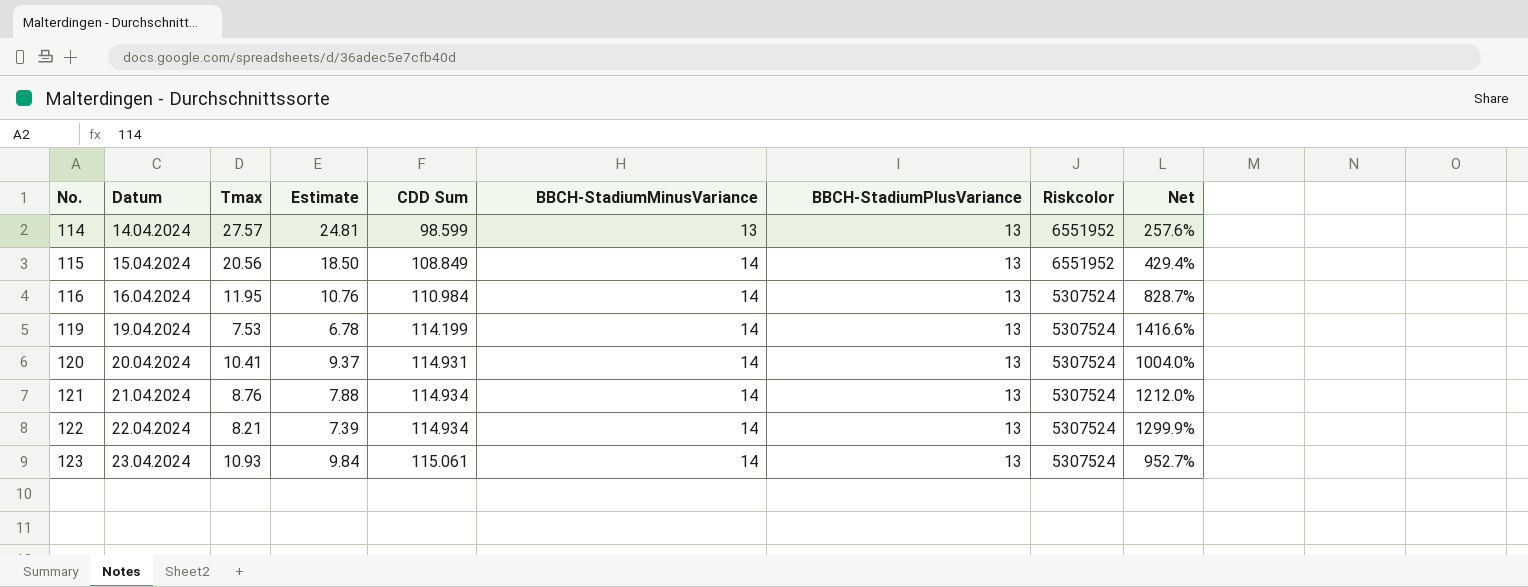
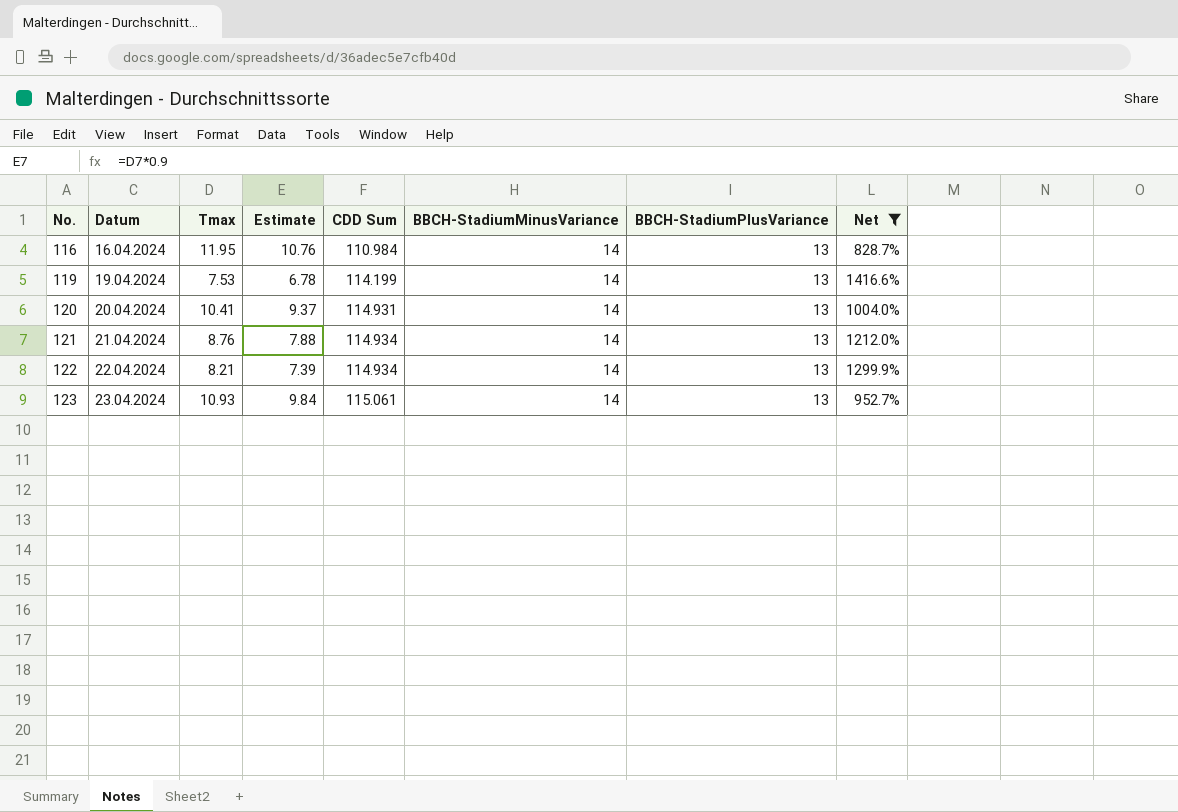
filter: none -> Net >= 828.7%
column Riskcolor | position: 8 -> none

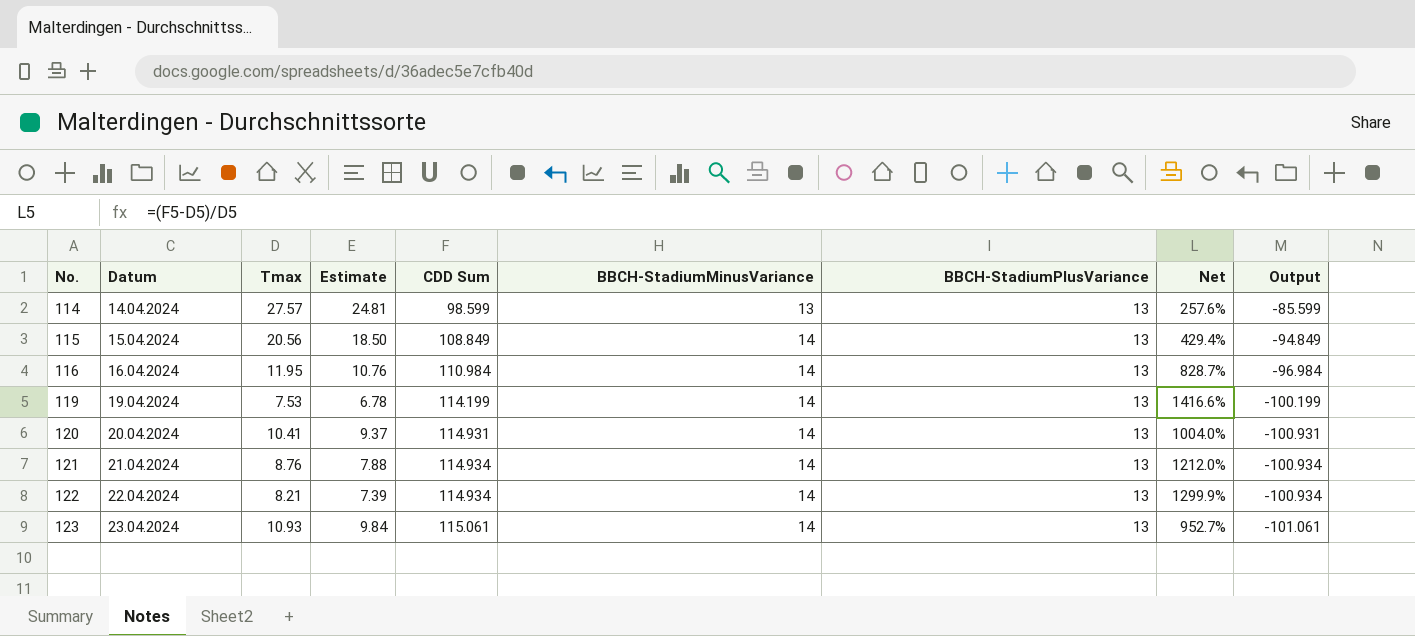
filter: Net >= 828.7% -> none
column Output | formula: none -> [BBCH-StadiumMinusVariance] - [CDD Sum]

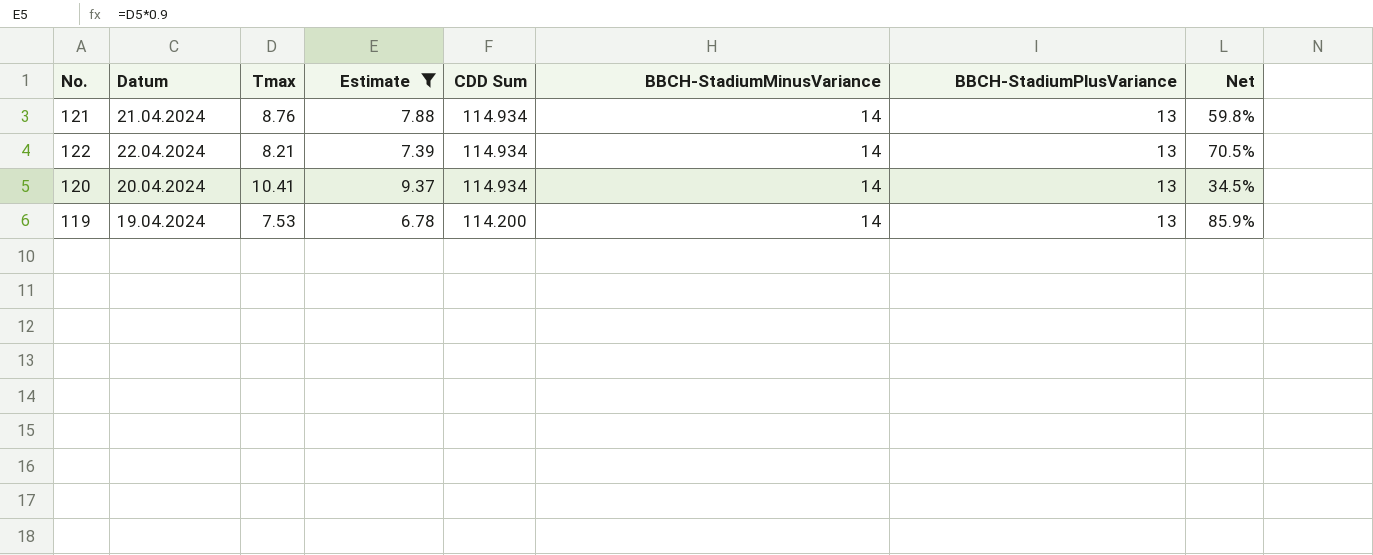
filter: none -> Estimate <= 9.37
row order: No. ascending -> CDD Sum descending
column Output | formula: [BBCH-StadiumMinusVariance] - [CDD Sum] -> none
column Net | formula: ([CDD Sum] - [Tmax]) / [Tmax] -> ([BBCH-StadiumMinusVariance] - [Tmax]) / [Tmax]
120 | CDD Sum: 114.931 -> 114.934
119 | CDD Sum: 114.199 -> 114.200

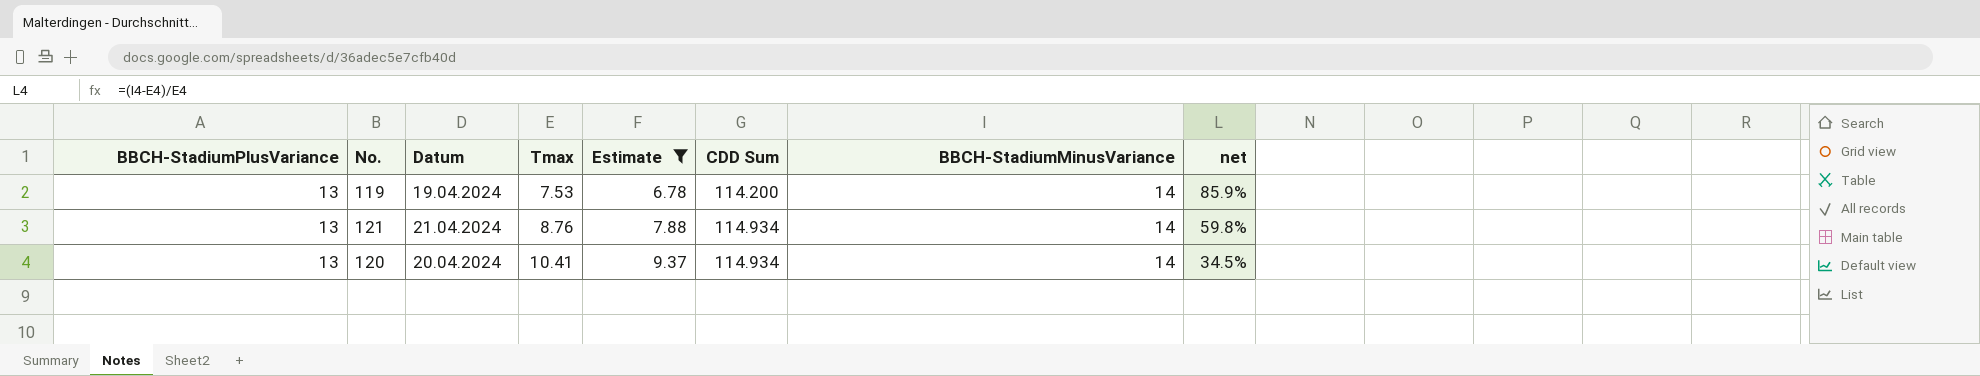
row order: CDD Sum descending -> Tmax ascending
column BBCH-StadiumPlusVariance | position: 7 -> 1
column name: Net -> net
row 122: 22.04.2024 | 8.21 | 7.39 | 114.934 | 14 | 13 | 70.5% -> none

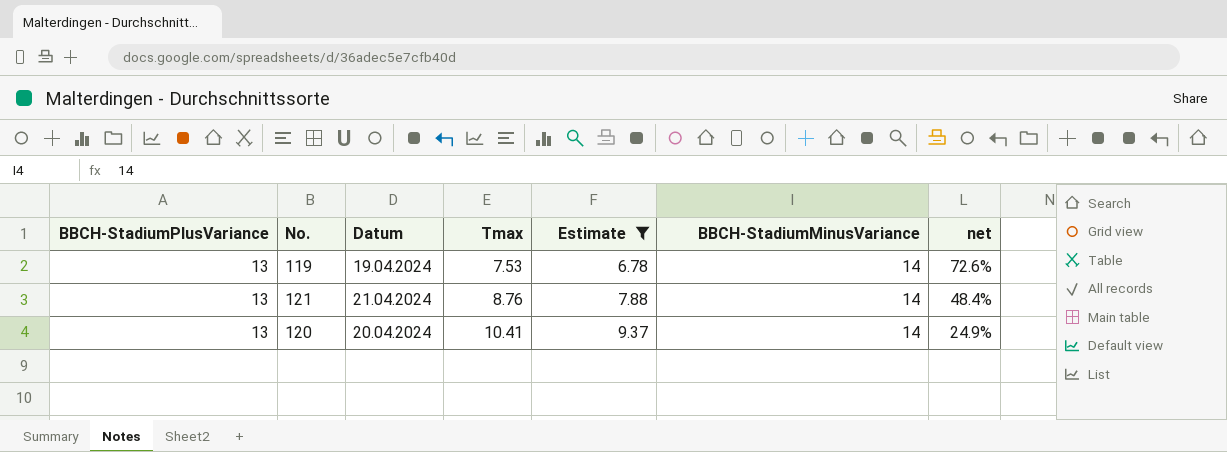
column CDD Sum | position: 6 -> none
column net | formula: ([BBCH-StadiumMinusVariance] - [Tmax]) / [Tmax] -> ([BBCH-StadiumPlusVariance] - [Tmax]) / [Tmax]

